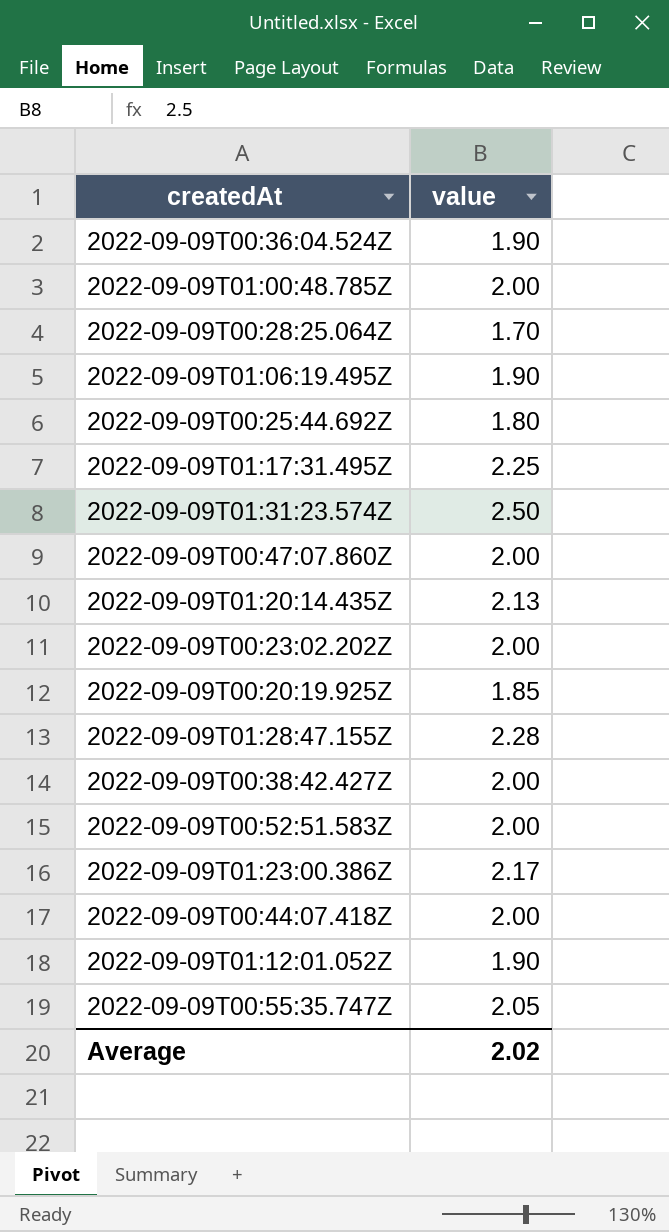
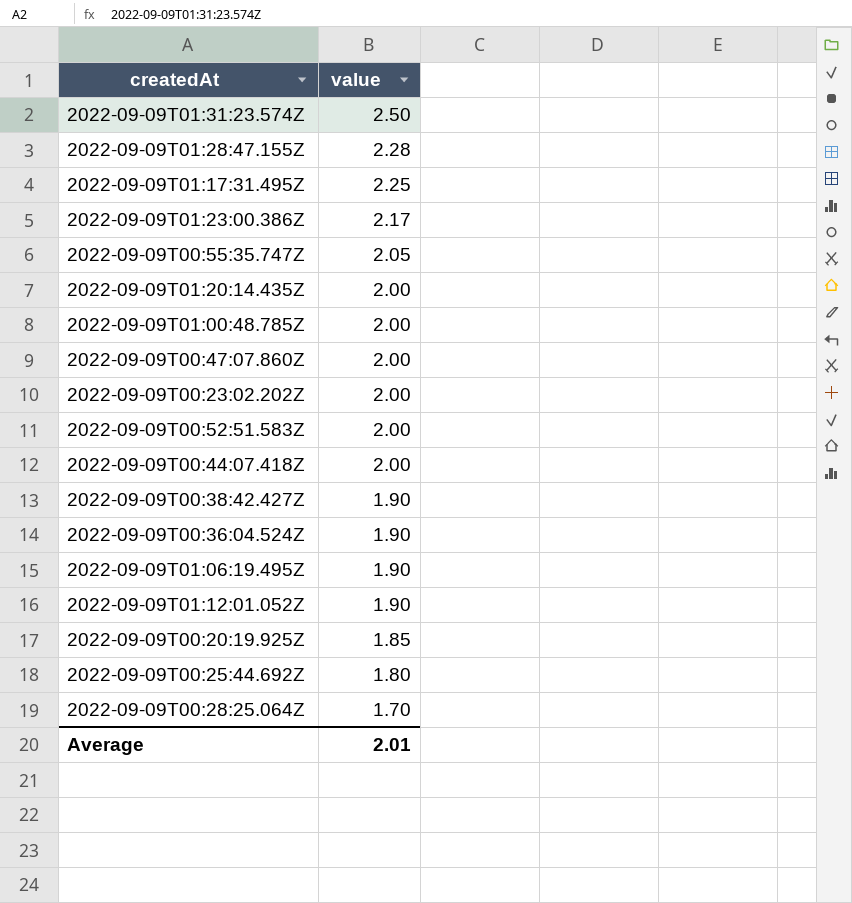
row order: none -> value descending
2022-09-09T01:20:14.435Z | value: 2.13 -> 2.00
2022-09-09T00:38:42.427Z | value: 2.00 -> 1.90
Average | value: 2.02 -> 2.01

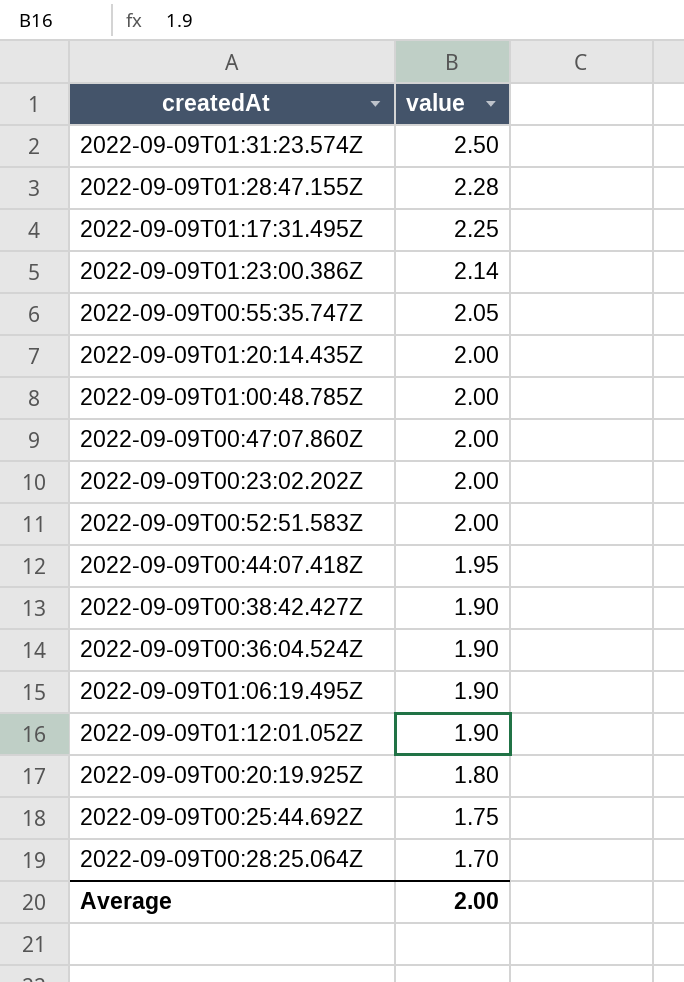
2022-09-09T01:23:00.386Z | value: 2.17 -> 2.14
2022-09-09T00:44:07.418Z | value: 2.00 -> 1.95
2022-09-09T00:20:19.925Z | value: 1.85 -> 1.80
2022-09-09T00:25:44.692Z | value: 1.80 -> 1.75
Average | value: 2.01 -> 2.00

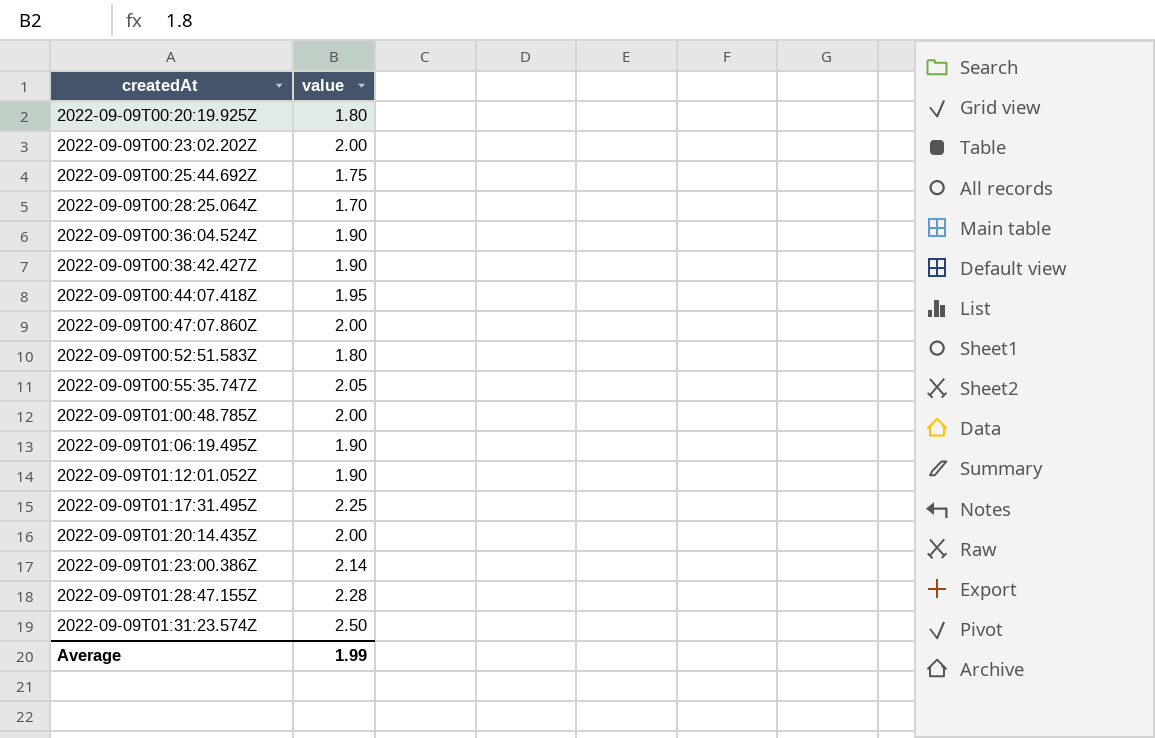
row order: value descending -> createdAt ascending
2022-09-09T00:52:51.583Z | value: 2.00 -> 1.80
Average | value: 2.00 -> 1.99

